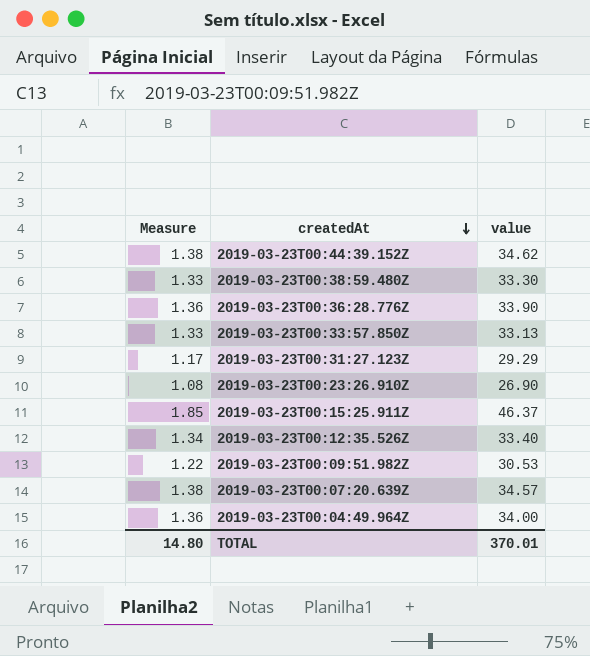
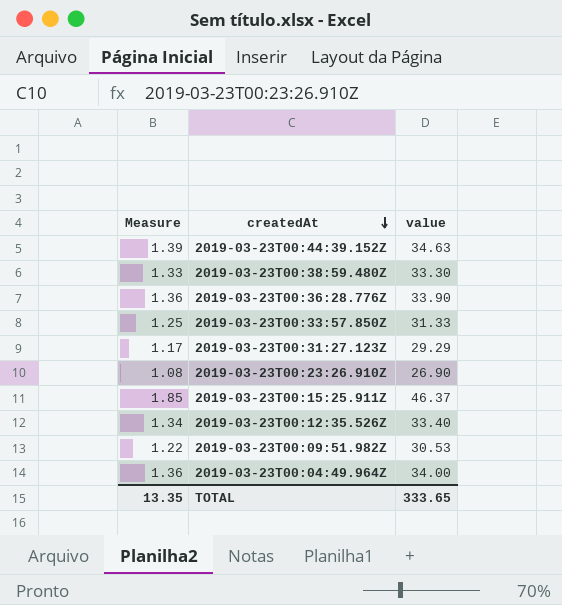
row 2019-03-23T00:07:20.639Z: 1.38 | 34.57 -> none
2019-03-23T00:44:39.152Z | Measure: 1.38 -> 1.39
2019-03-23T00:44:39.152Z | value: 34.62 -> 34.63
2019-03-23T00:33:57.850Z | Measure: 1.33 -> 1.25
2019-03-23T00:33:57.850Z | value: 33.13 -> 31.33
TOTAL | Measure: 14.80 -> 13.35
TOTAL | value: 370.01 -> 333.65

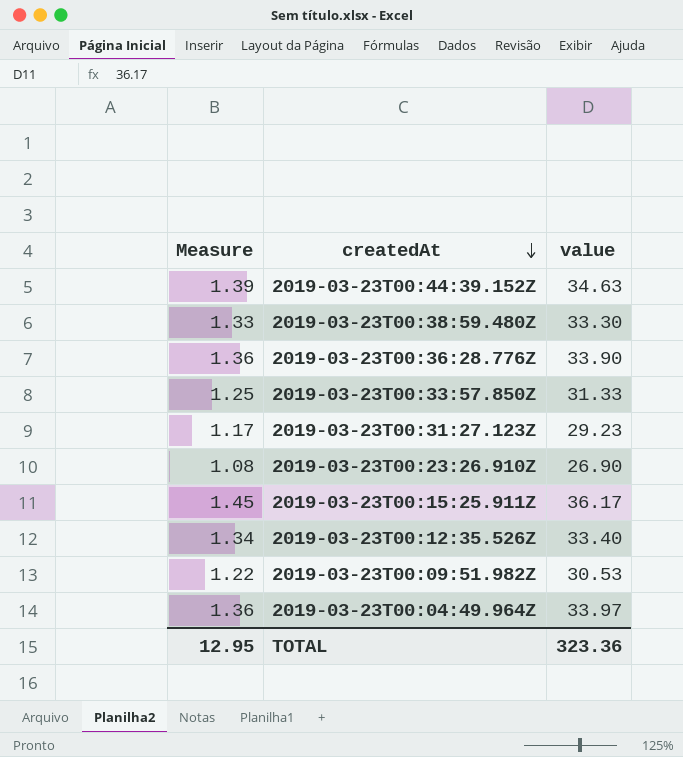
2019-03-23T00:31:27.123Z | value: 29.29 -> 29.23
2019-03-23T00:15:25.911Z | Measure: 1.85 -> 1.45
2019-03-23T00:15:25.911Z | value: 46.37 -> 36.17
2019-03-23T00:04:49.964Z | value: 34.00 -> 33.97
TOTAL | Measure: 13.35 -> 12.95
TOTAL | value: 333.65 -> 323.36

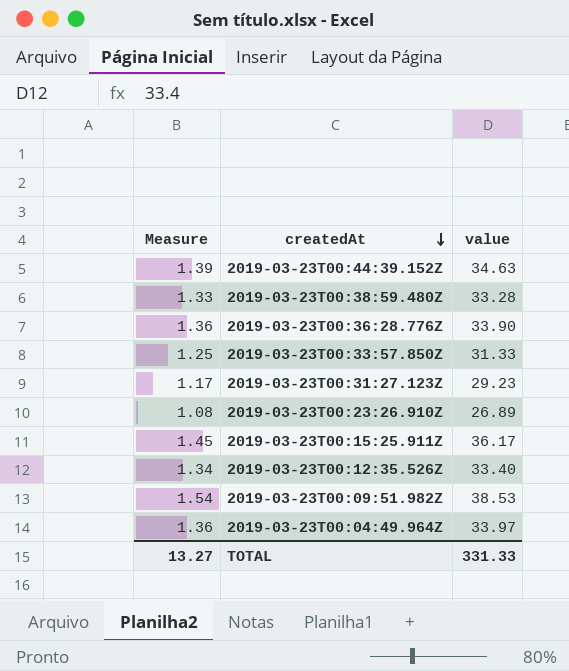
2019-03-23T00:38:59.480Z | value: 33.30 -> 33.28
2019-03-23T00:23:26.910Z | value: 26.90 -> 26.89
2019-03-23T00:09:51.982Z | Measure: 1.22 -> 1.54
2019-03-23T00:09:51.982Z | value: 30.53 -> 38.53
TOTAL | Measure: 12.95 -> 13.27
TOTAL | value: 323.36 -> 331.33

